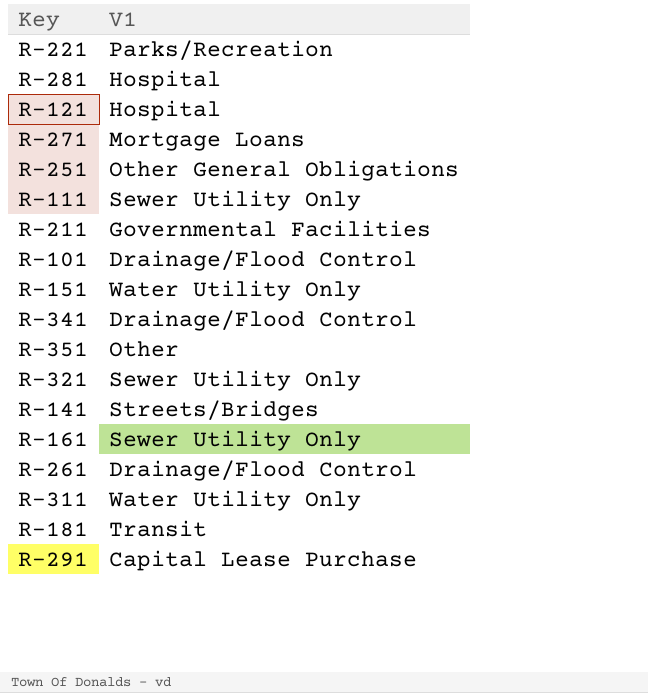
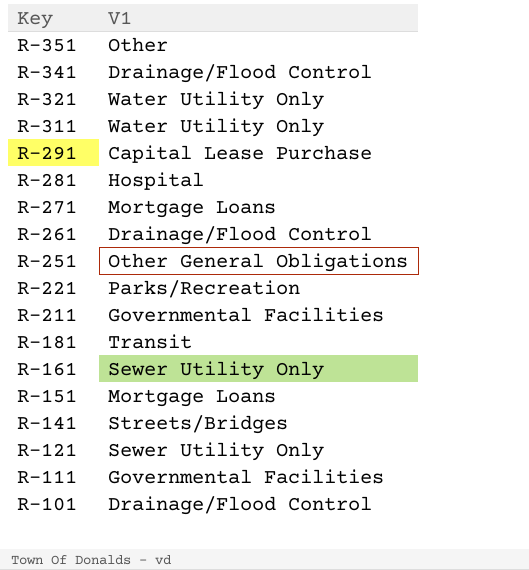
row order: none -> Key descending
R-321 | V1: Sewer Utility Only -> Water Utility Only
R-151 | V1: Water Utility Only -> Mortgage Loans
R-121 | V1: Hospital -> Sewer Utility Only
R-111 | V1: Sewer Utility Only -> Governmental Facilities

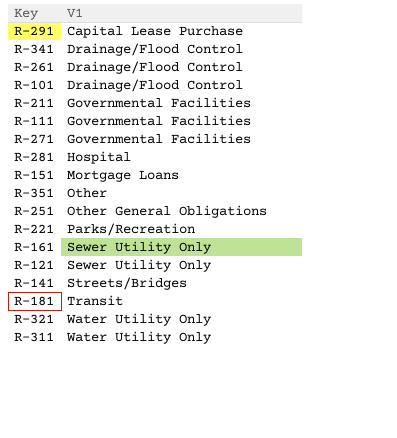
row order: Key descending -> V1 ascending
R-271 | V1: Mortgage Loans -> Governmental Facilities

